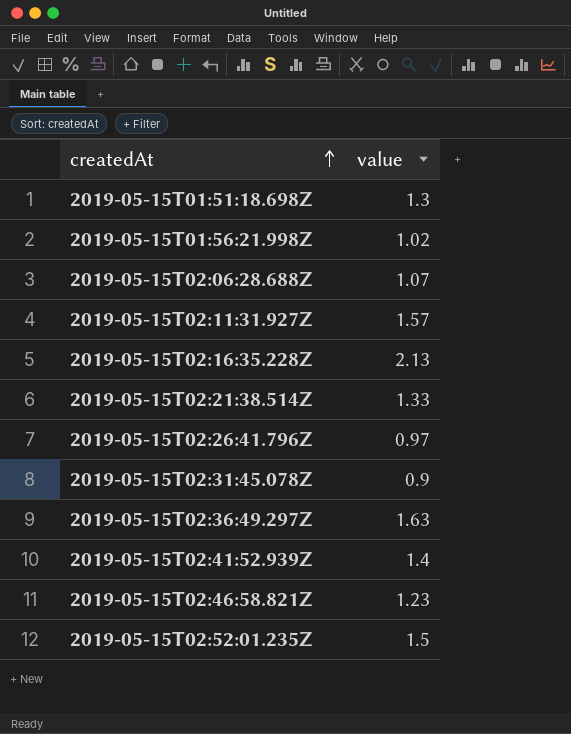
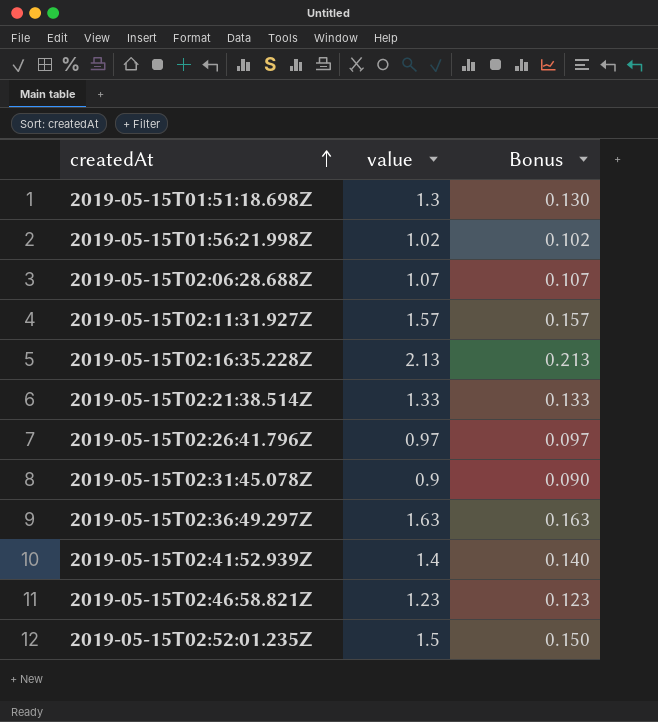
column Bonus | formula: none -> [value] * 0.1

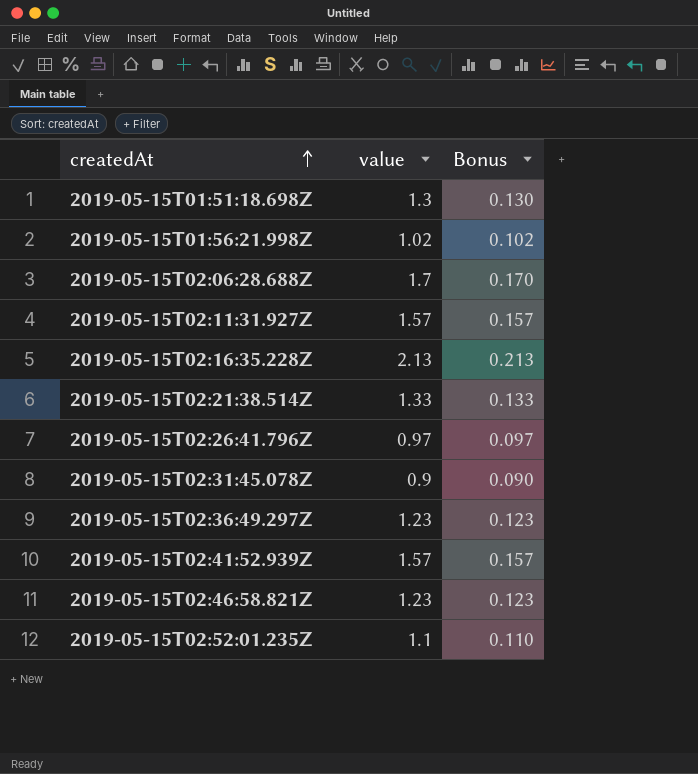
2019-05-15T02:06:28.688Z | value: 1.07 -> 1.7
2019-05-15T02:06:28.688Z | Bonus: 0.107 -> 0.170
2019-05-15T02:36:49.297Z | value: 1.63 -> 1.23
2019-05-15T02:36:49.297Z | Bonus: 0.163 -> 0.123
2019-05-15T02:41:52.939Z | value: 1.4 -> 1.57
2019-05-15T02:41:52.939Z | Bonus: 0.140 -> 0.157
2019-05-15T02:52:01.235Z | value: 1.5 -> 1.1
2019-05-15T02:52:01.235Z | Bonus: 0.150 -> 0.110

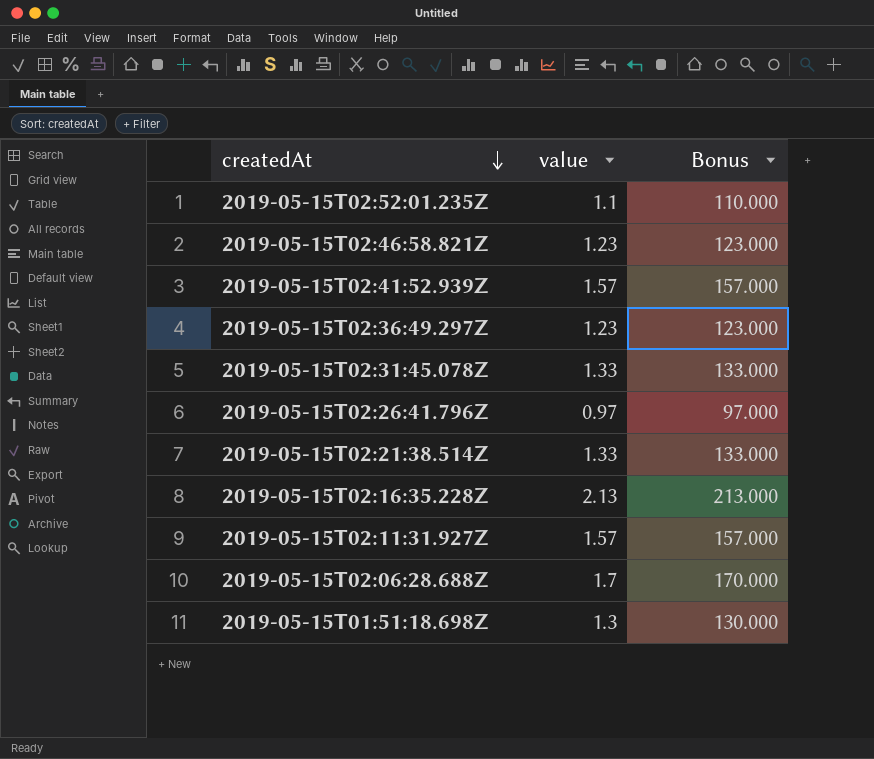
row order: createdAt ascending -> createdAt descending
column Bonus | formula: [value] * 0.1 -> [value] * 100
row 2019-05-15T01:56:21.998Z: 1.02 | 0.102 -> none
2019-05-15T02:31:45.078Z | value: 0.9 -> 1.33

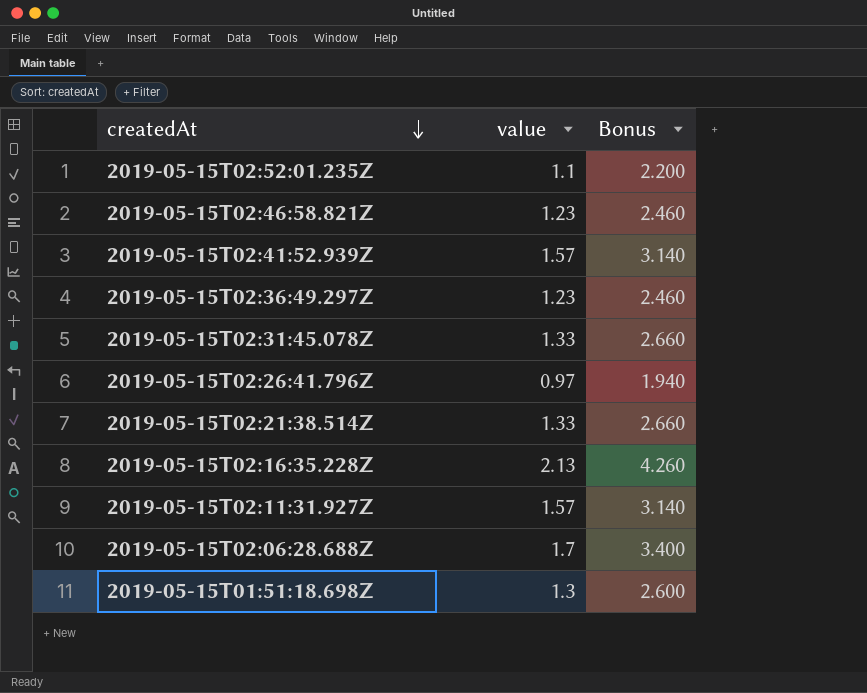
column Bonus | formula: [value] * 100 -> [value] * 2

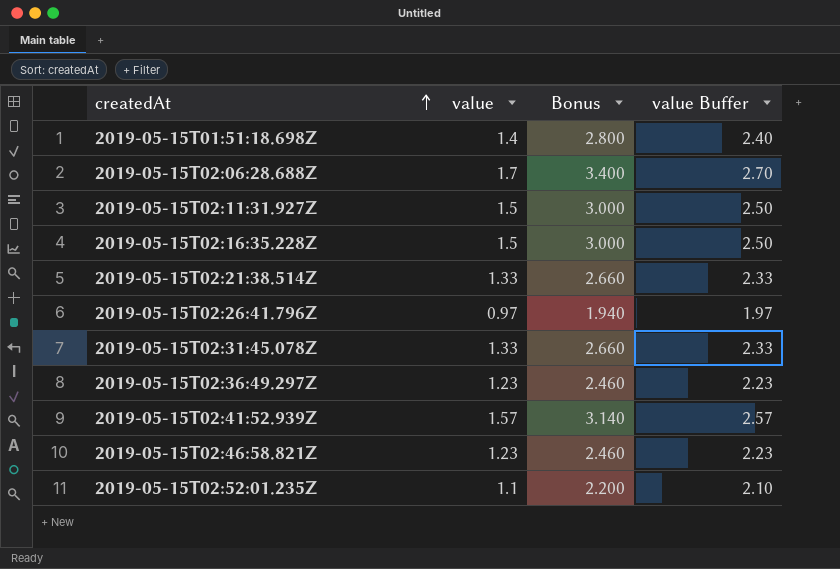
row order: createdAt descending -> createdAt ascending
column value Buffer | formula: none -> [value] + 1
2019-05-15T01:51:18.698Z | value: 1.3 -> 1.4
2019-05-15T01:51:18.698Z | Bonus: 2.600 -> 2.800
2019-05-15T02:11:31.927Z | value: 1.57 -> 1.5
2019-05-15T02:11:31.927Z | Bonus: 3.140 -> 3.000
2019-05-15T02:16:35.228Z | value: 2.13 -> 1.5
2019-05-15T02:16:35.228Z | Bonus: 4.260 -> 3.000

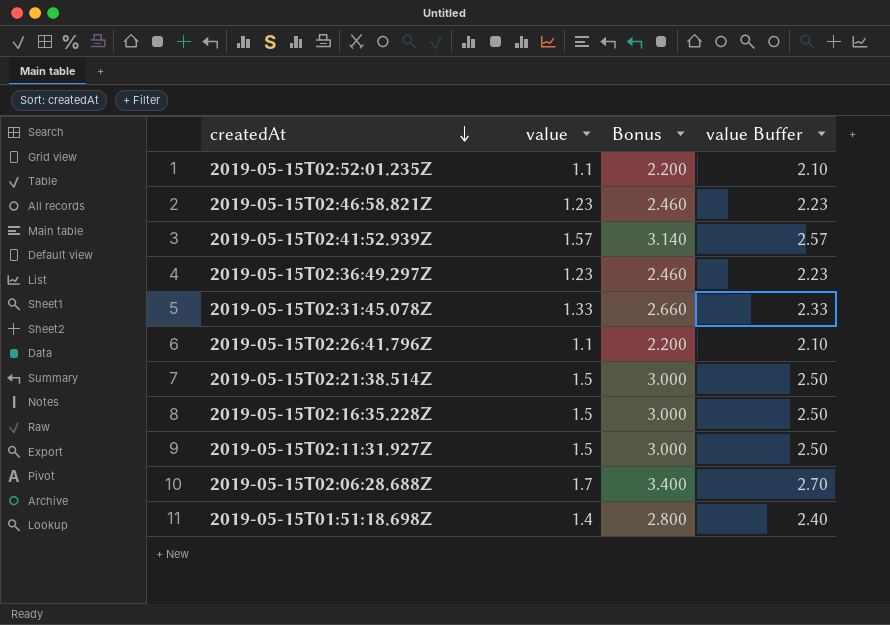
row order: createdAt ascending -> createdAt descending
2019-05-15T02:26:41.796Z | value: 0.97 -> 1.1
2019-05-15T02:26:41.796Z | Bonus: 1.940 -> 2.200
2019-05-15T02:26:41.796Z | value Buffer: 1.97 -> 2.10
2019-05-15T02:21:38.514Z | value: 1.33 -> 1.5
2019-05-15T02:21:38.514Z | Bonus: 2.660 -> 3.000
2019-05-15T02:21:38.514Z | value Buffer: 2.33 -> 2.50

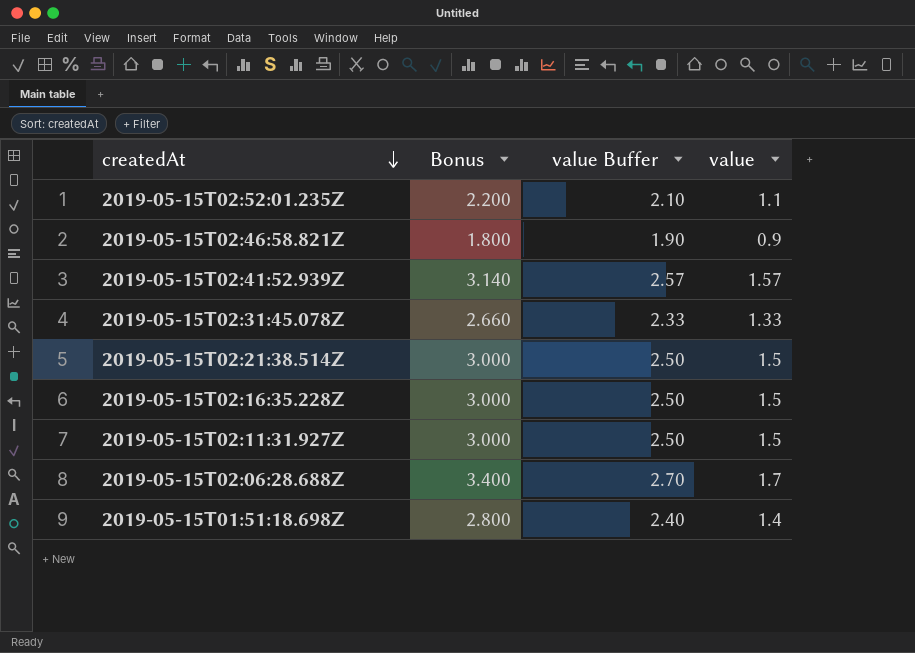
column value | position: 2 -> 4
row 2019-05-15T02:36:49.297Z: 1.23 | 2.460 | 2.23 -> none
row 2019-05-15T02:26:41.796Z: 1.1 | 2.200 | 2.10 -> none
2019-05-15T02:46:58.821Z | Bonus: 2.460 -> 1.800
2019-05-15T02:46:58.821Z | value Buffer: 2.23 -> 1.90
2019-05-15T02:46:58.821Z | value: 1.23 -> 0.9

